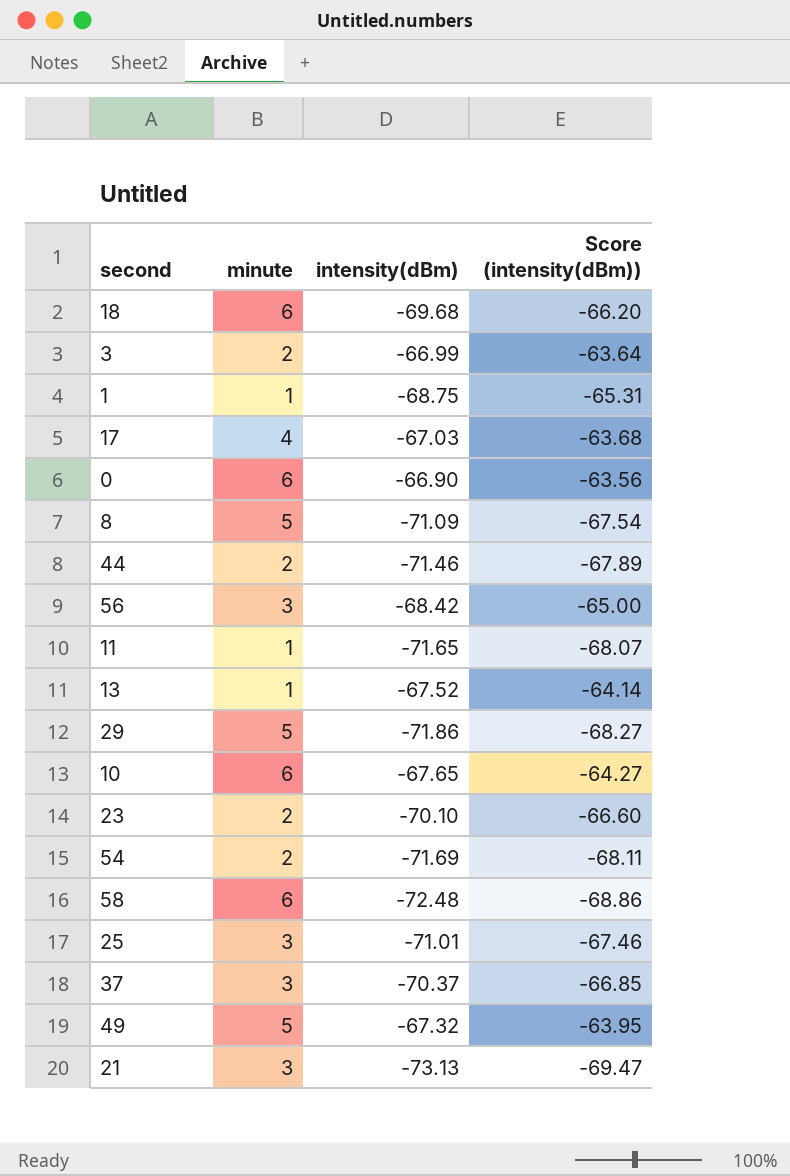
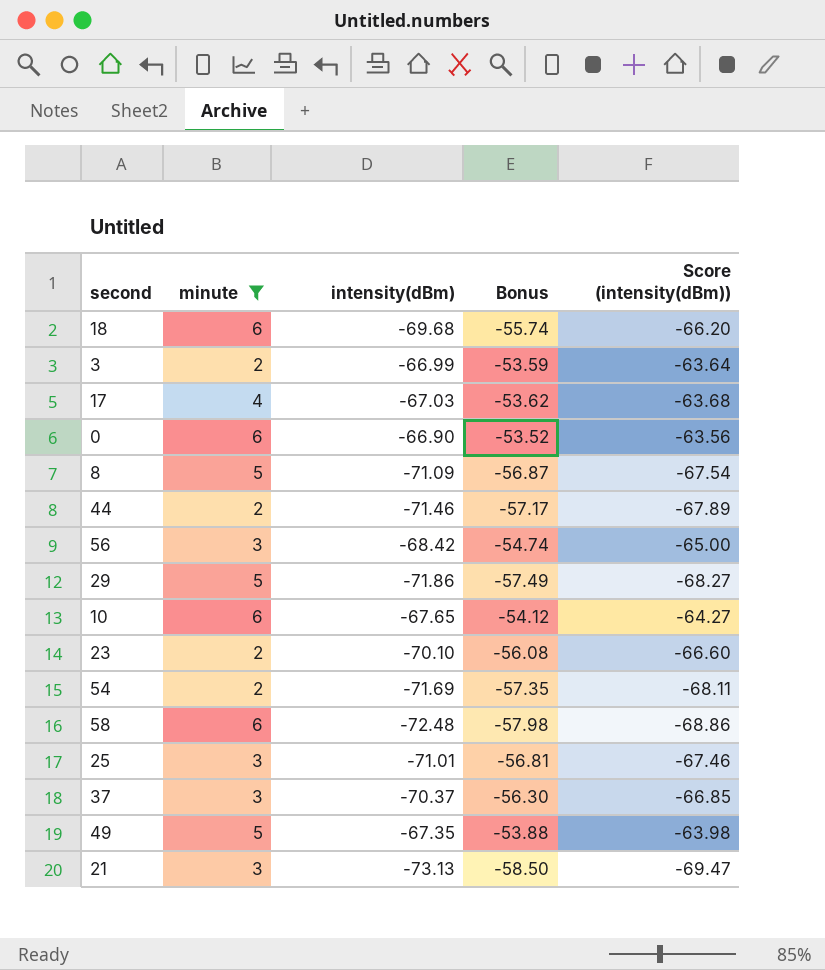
filter: none -> minute != 1
column Bonus | formula: none -> [intensity(dBm)] * 0.8
49 | intensity(dBm): -67.32 -> -67.35
49 | Score (intensity(dBm)): -63.95 -> -63.98

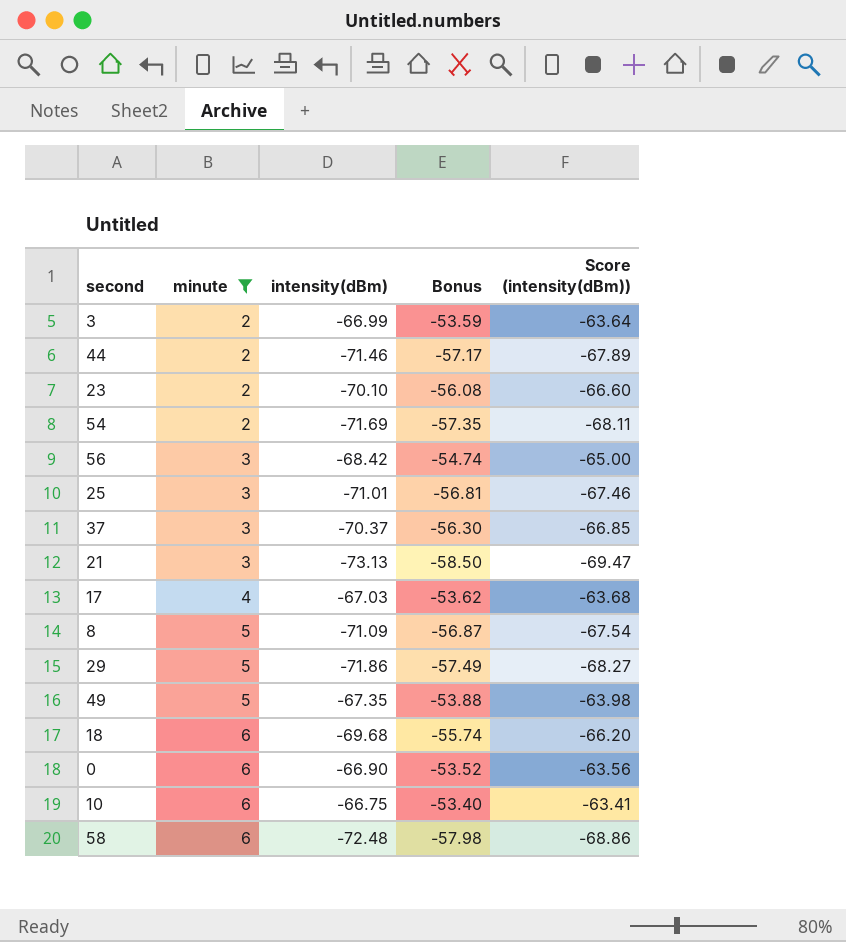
row order: none -> minute ascending
10 | intensity(dBm): -67.65 -> -66.75
10 | Bonus: -54.12 -> -53.40
10 | Score (intensity(dBm)): -64.27 -> -63.41

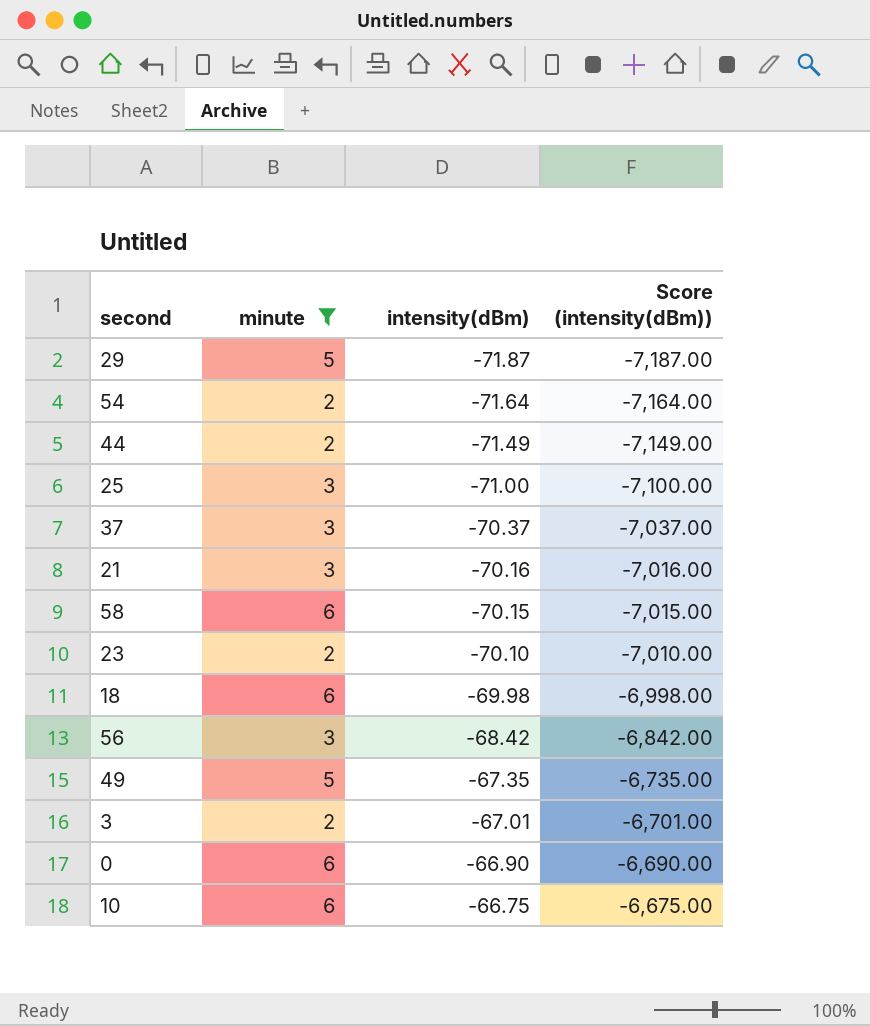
row order: minute ascending -> intensity(dBm) ascending
column Bonus | formula: [intensity(dBm)] * 0.8 -> none
column Score (intensity(dBm)) | formula: [intensity(dBm)] * 0.95 -> [intensity(dBm)] * 100
row 17: 4 | -67.03 | -53.62 | -63.68 -> none
row 8: 5 | -71.09 | -56.87 | -67.54 -> none
29 | intensity(dBm): -71.86 -> -71.87
54 | intensity(dBm): -71.69 -> -71.64
44 | intensity(dBm): -71.46 -> -71.49
25 | intensity(dBm): -71.01 -> -71.00
21 | intensity(dBm): -73.13 -> -70.16
58 | intensity(dBm): -72.48 -> -70.15
18 | intensity(dBm): -69.68 -> -69.98
3 | intensity(dBm): -66.99 -> -67.01

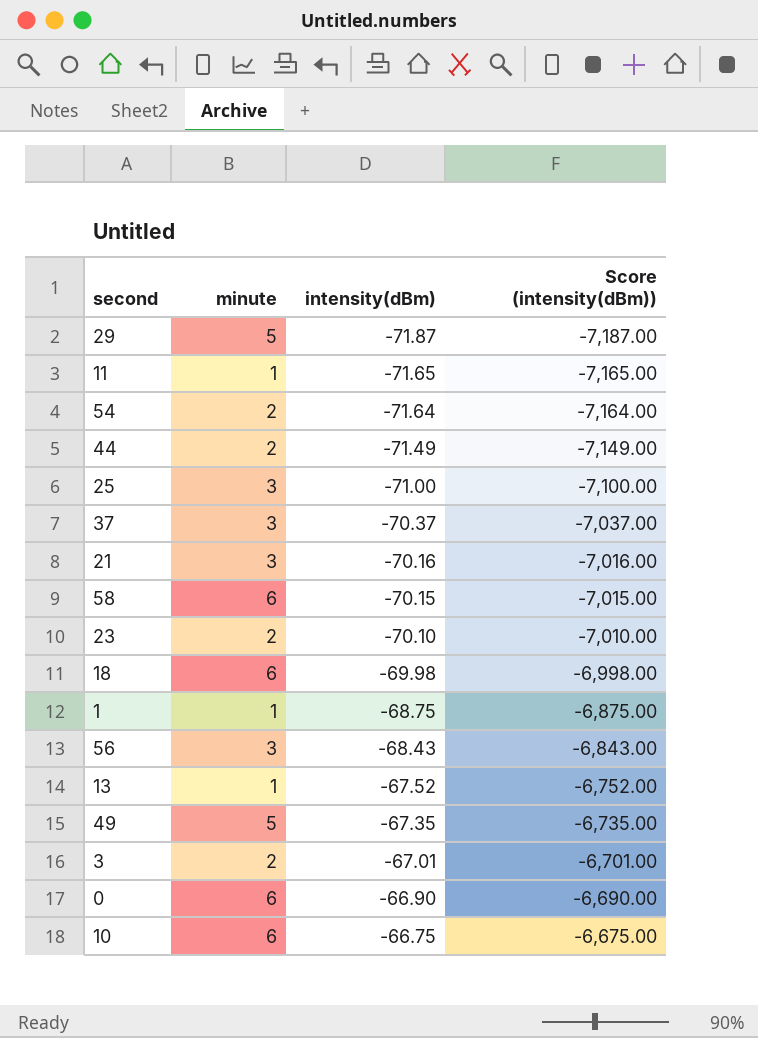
filter: minute != 1 -> none
56 | intensity(dBm): -68.42 -> -68.43
56 | Score (intensity(dBm)): -6,842.00 -> -6,843.00

